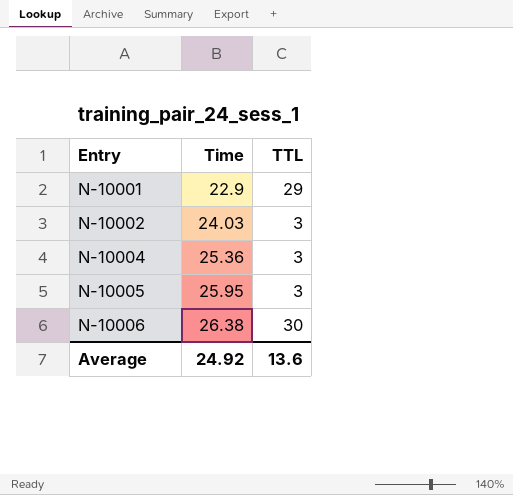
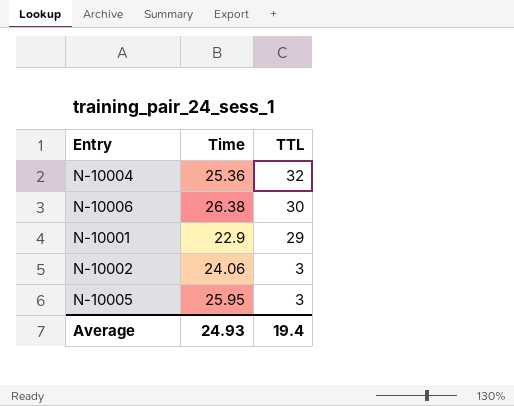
row order: Entry ascending -> TTL descending
N-10004 | TTL: 3 -> 32
N-10002 | Time: 24.03 -> 24.06
Average | Time: 24.92 -> 24.93
Average | TTL: 13.6 -> 19.4

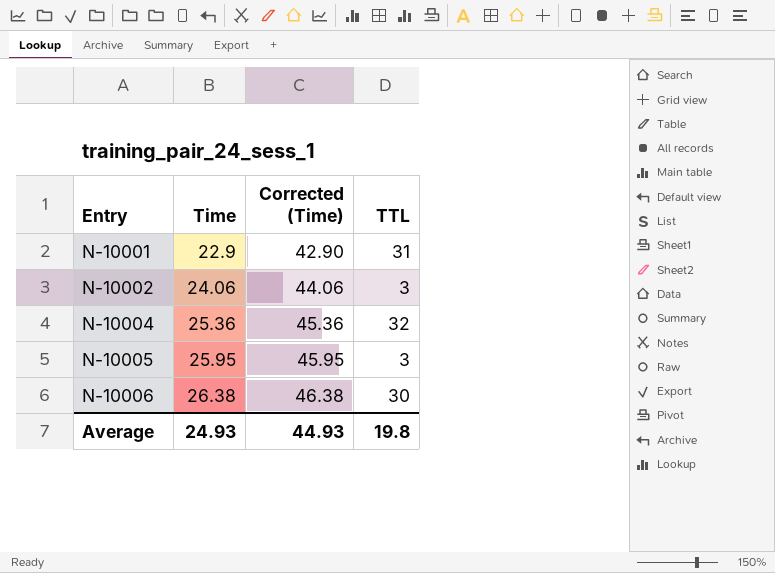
row order: TTL descending -> Entry ascending
column Corrected (Time) | formula: none -> [Time] + 20
N-10001 | TTL: 29 -> 31
Average | TTL: 19.4 -> 19.8

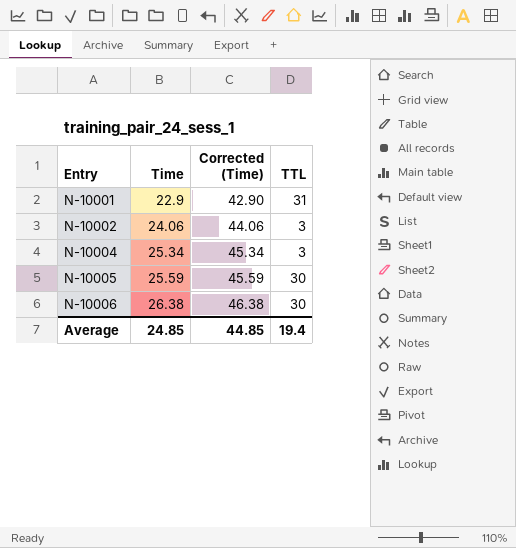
N-10004 | Time: 25.36 -> 25.34
N-10004 | Corrected (Time): 45.36 -> 45.34
N-10004 | TTL: 32 -> 3
N-10005 | Time: 25.95 -> 25.59
N-10005 | Corrected (Time): 45.95 -> 45.59
N-10005 | TTL: 3 -> 30
Average | Time: 24.93 -> 24.85
Average | Corrected (Time): 44.93 -> 44.85
Average | TTL: 19.8 -> 19.4

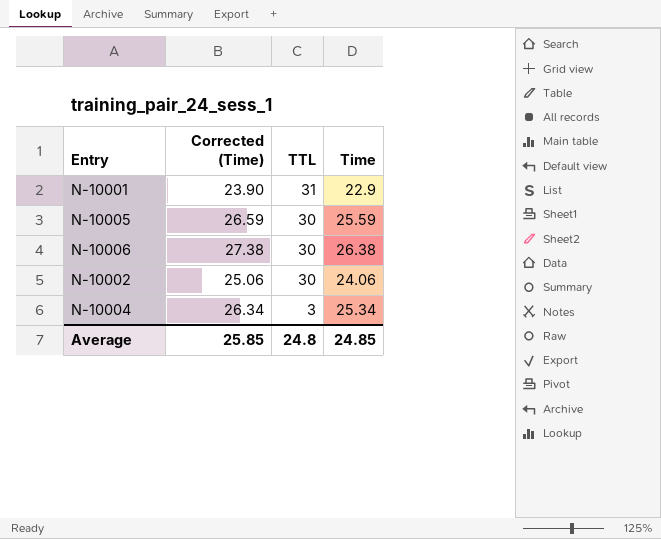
row order: Entry ascending -> TTL descending
column Corrected (Time) | formula: [Time] + 20 -> [Time] + 1
column Time | position: 2 -> 4
N-10002 | TTL: 3 -> 30
Average | Corrected (Time): 44.85 -> 25.85
Average | TTL: 19.4 -> 24.8

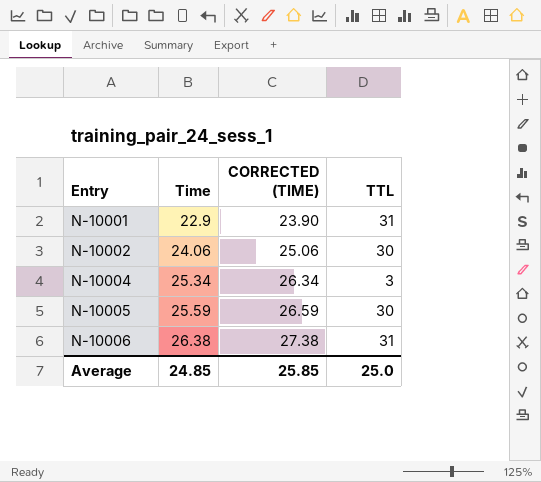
row order: TTL descending -> Entry ascending
column Time | position: 4 -> 2
column name: Corrected (Time) -> CORRECTED (TIME)
N-10006 | TTL: 30 -> 31
Average | TTL: 24.8 -> 25.0

